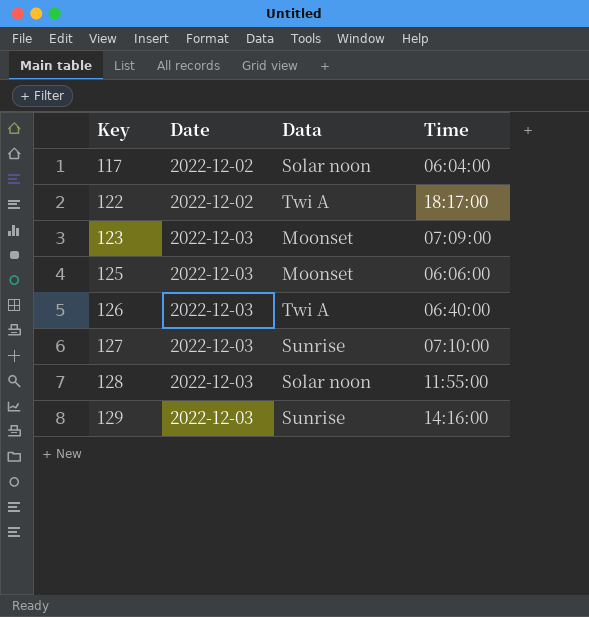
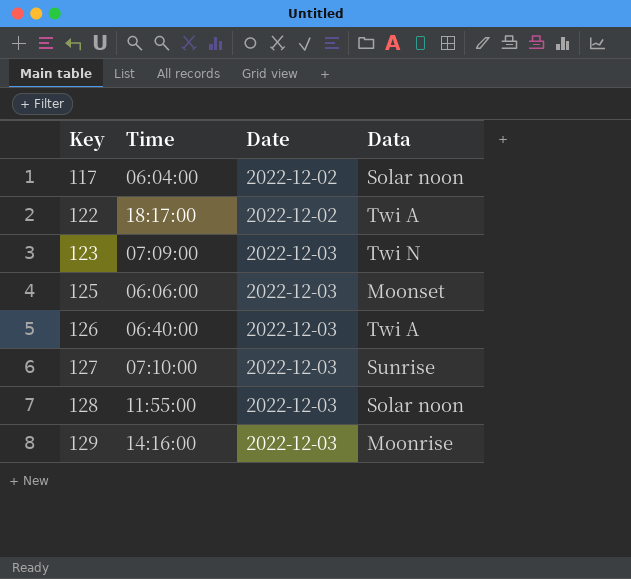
column Time | position: 4 -> 2
123 | Data: Moonset -> Twi N
129 | Data: Sunrise -> Moonrise

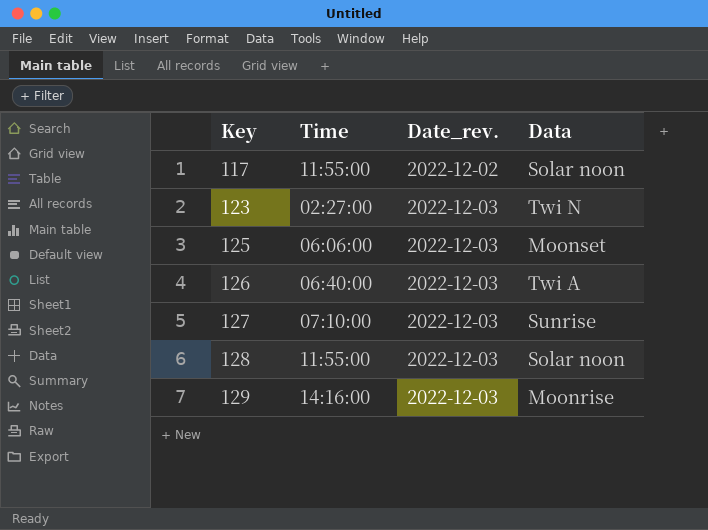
column name: Date -> Date_rev.
row 122: 18:17:00 | 2022-12-02 | Twi A -> none
117 | Time: 06:04:00 -> 11:55:00
123 | Time: 07:09:00 -> 02:27:00

